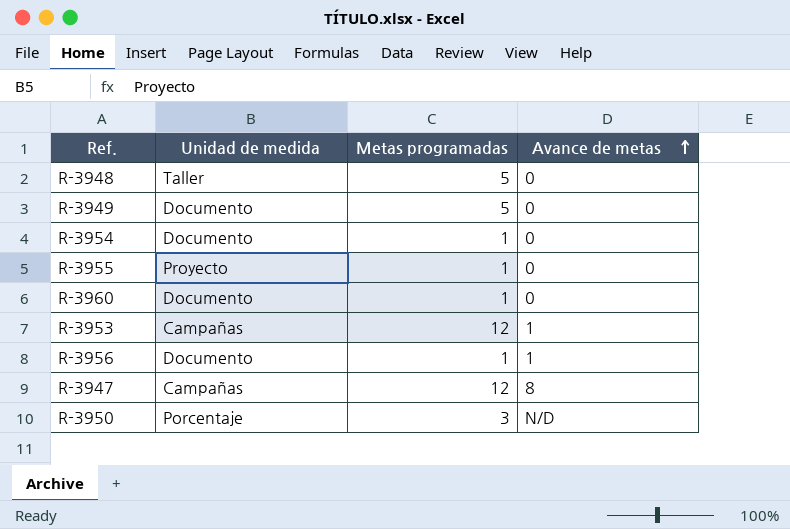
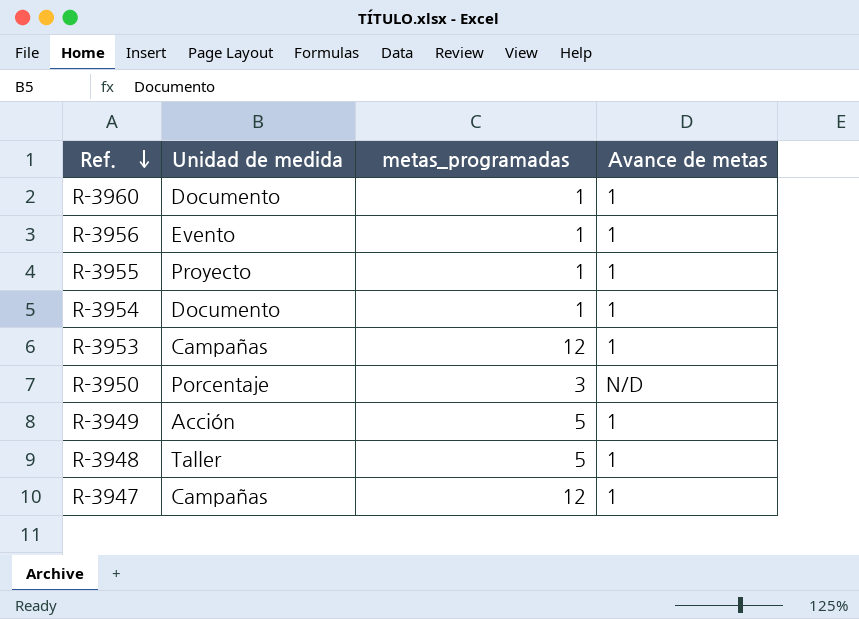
row order: Avance de metas ascending -> Ref. descending
column name: Metas programadas -> metas_programadas
R-3960 | Avance de metas: 0 -> 1
R-3956 | Unidad de medida: Documento -> Evento
R-3955 | Avance de metas: 0 -> 1
R-3954 | Avance de metas: 0 -> 1
R-3949 | Unidad de medida: Documento -> Acción
R-3949 | Avance de metas: 0 -> 1
R-3948 | Avance de metas: 0 -> 1
R-3947 | Avance de metas: 8 -> 1

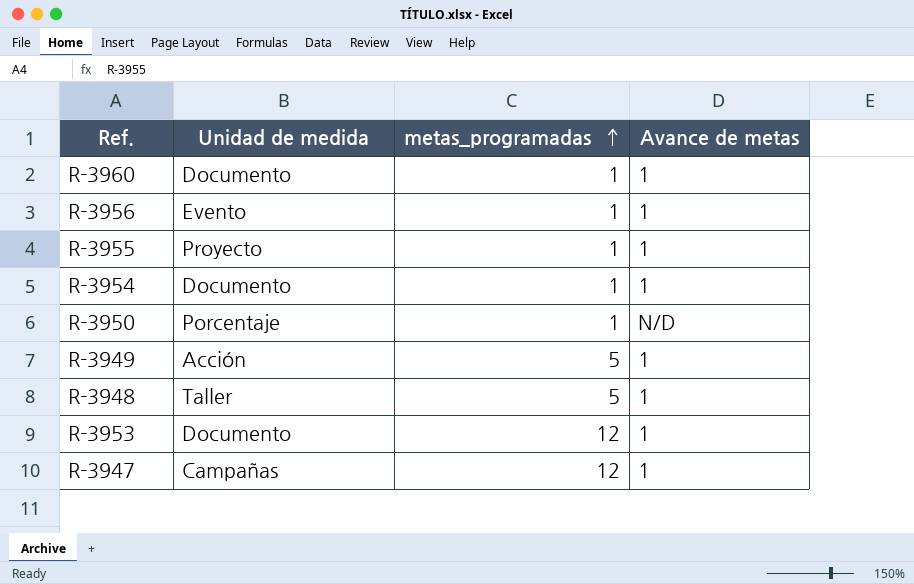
row order: Ref. descending -> metas_programadas ascending
R-3950 | metas_programadas: 3 -> 1
R-3953 | Unidad de medida: Campañas -> Documento

